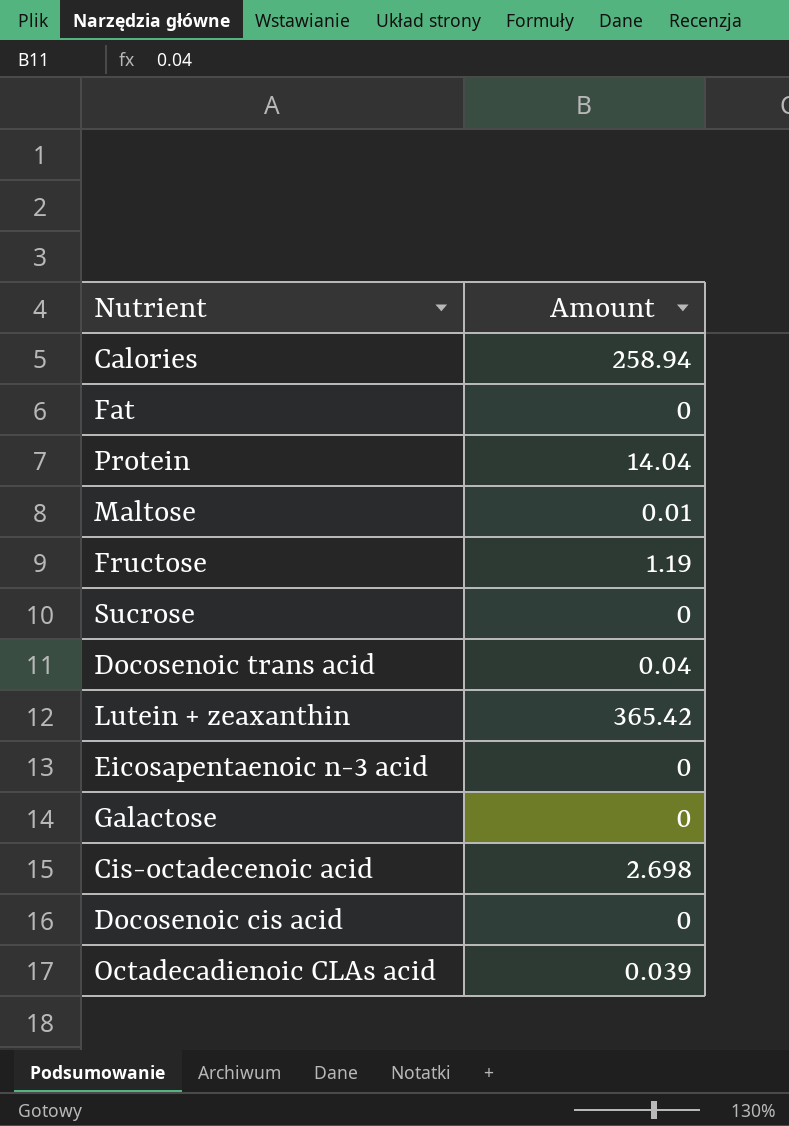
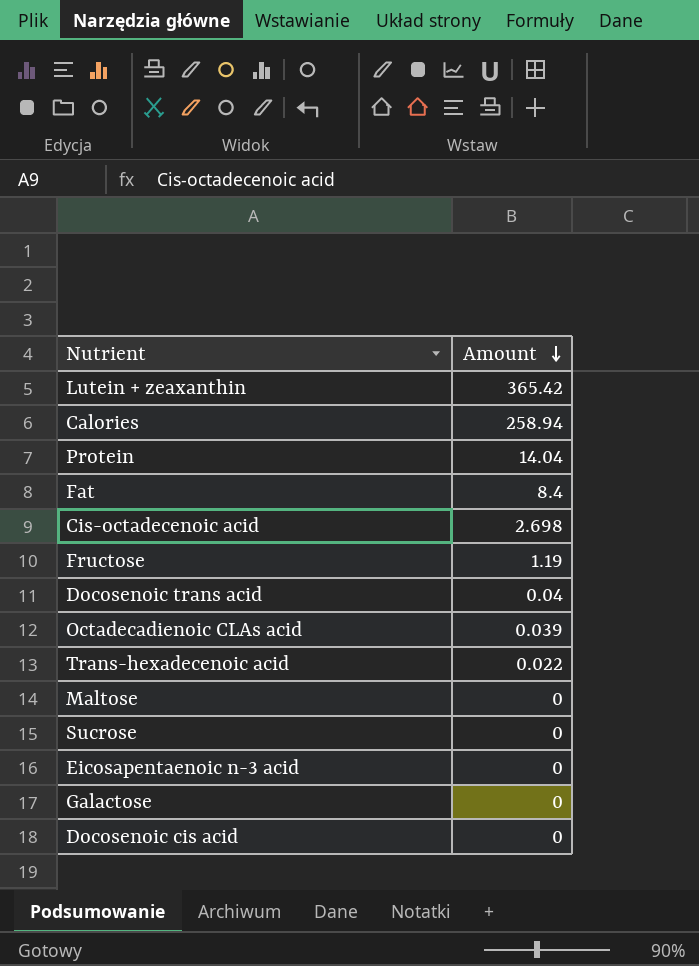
row order: none -> Amount descending
Fat | Amount: 0 -> 8.4
row Trans-hexadecenoic acid: none -> 0.022
Maltose | Amount: 0.01 -> 0

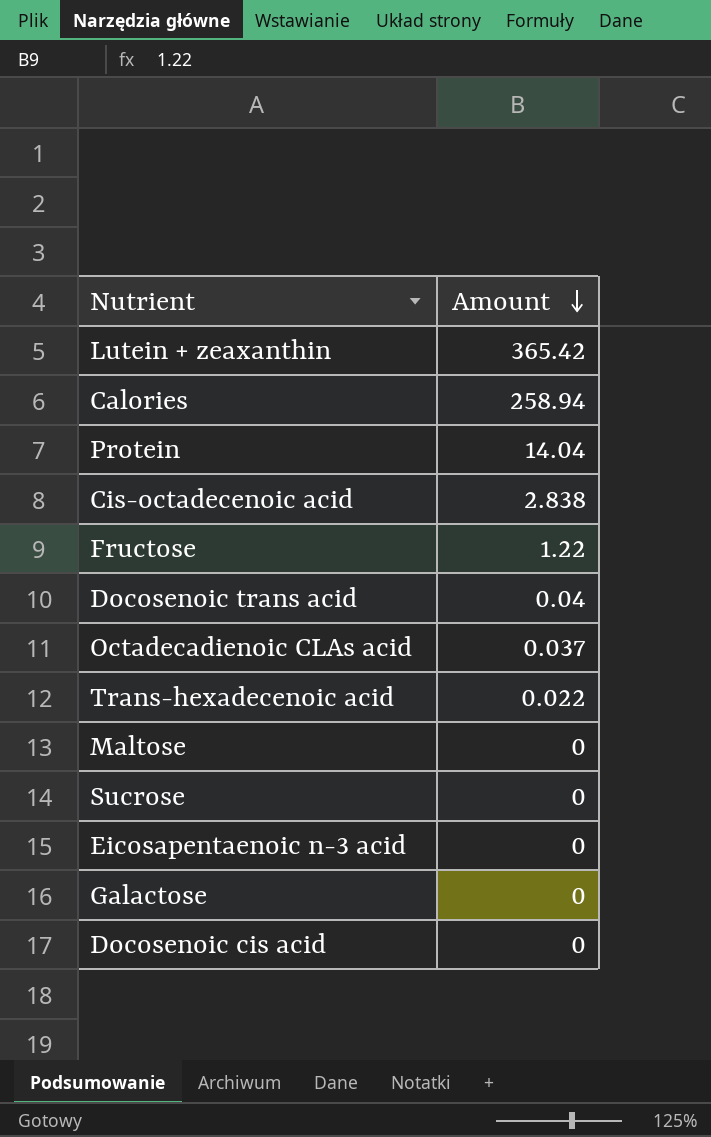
row Fat: 8.4 -> none
Cis-octadecenoic acid | Amount: 2.698 -> 2.838
Fructose | Amount: 1.19 -> 1.22
Octadecadienoic CLAs acid | Amount: 0.039 -> 0.037

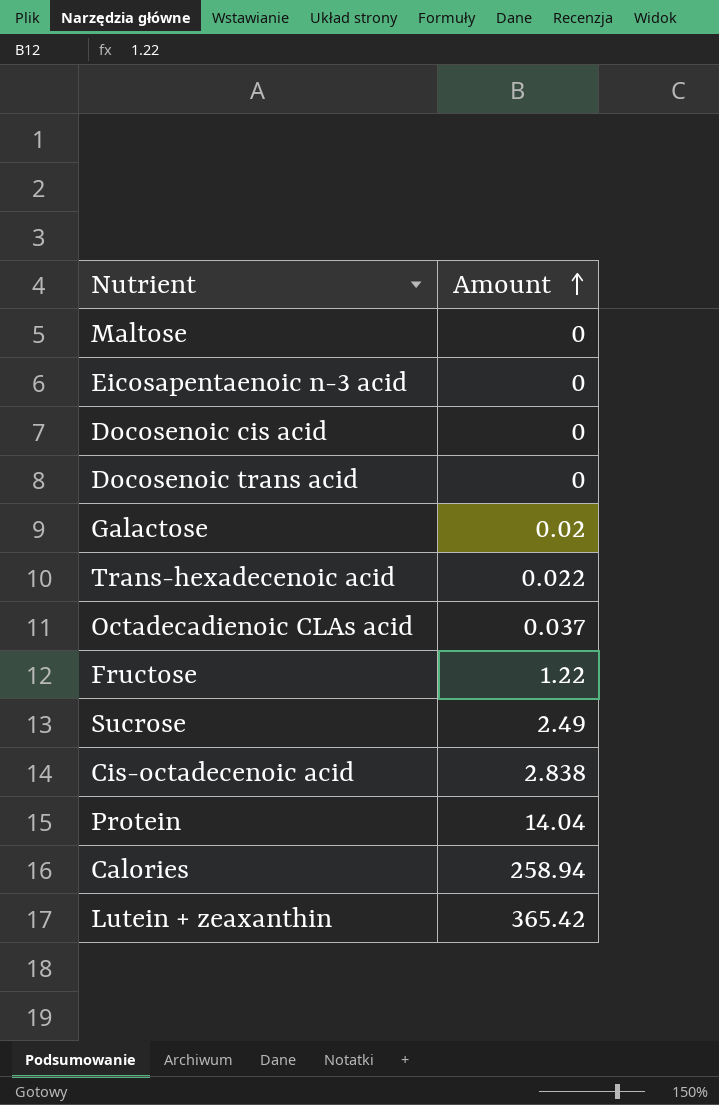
row order: Amount descending -> Amount ascending
Docosenoic trans acid | Amount: 0.04 -> 0
Galactose | Amount: 0 -> 0.02
Sucrose | Amount: 0 -> 2.49

